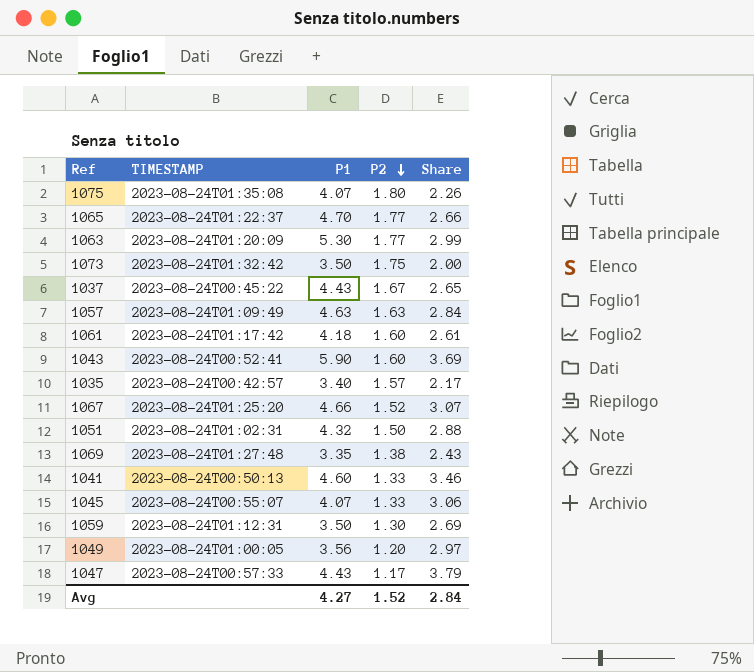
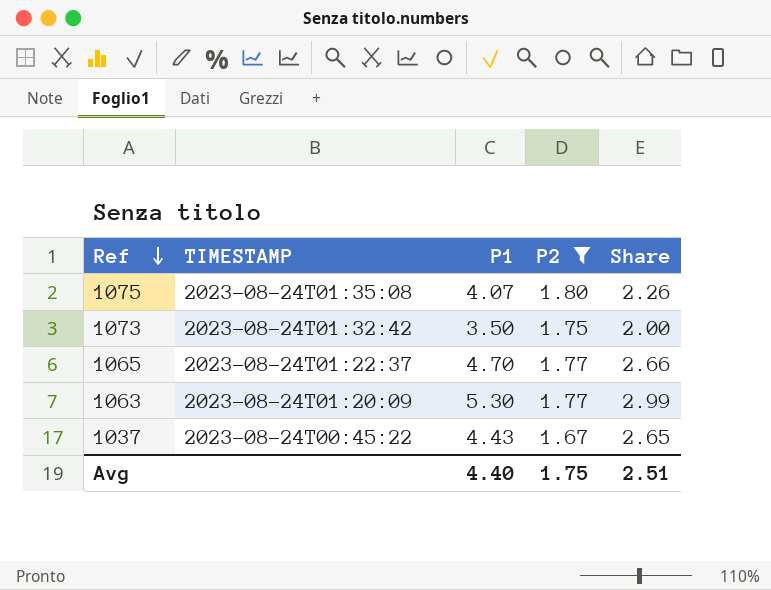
filter: none -> P2 >= 1.67
row order: P2 descending -> Ref descending
Avg | P1: 4.27 -> 4.40
Avg | P2: 1.52 -> 1.75
Avg | Share: 2.84 -> 2.51

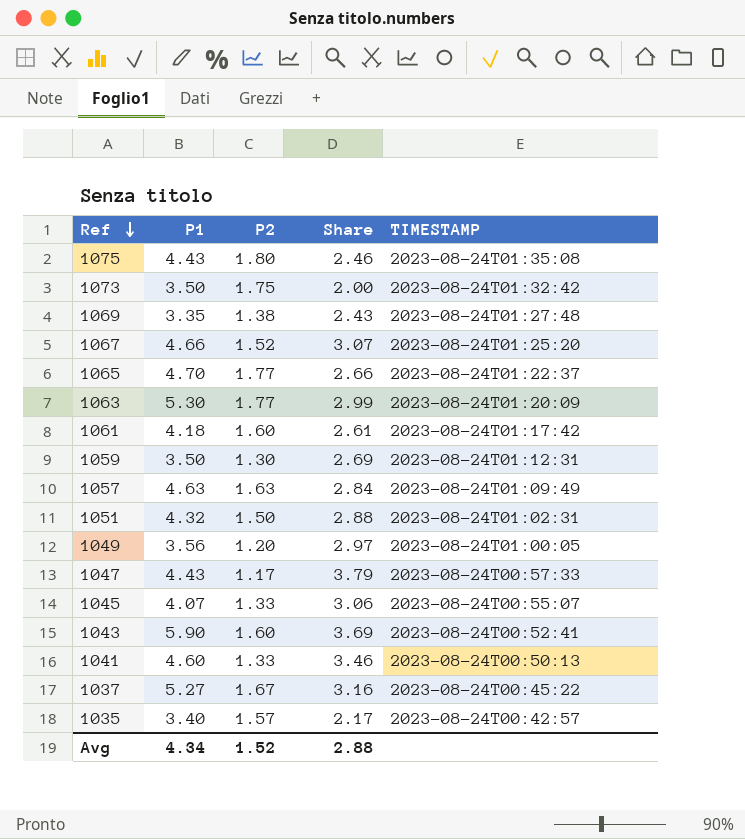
filter: P2 >= 1.67 -> none
column TIMESTAMP | position: 2 -> 5
1075 | P1: 4.07 -> 4.43
1075 | Share: 2.26 -> 2.46
1037 | P1: 4.43 -> 5.27
1037 | Share: 2.65 -> 3.16
Avg | P1: 4.40 -> 4.34
Avg | P2: 1.75 -> 1.52
Avg | Share: 2.51 -> 2.88

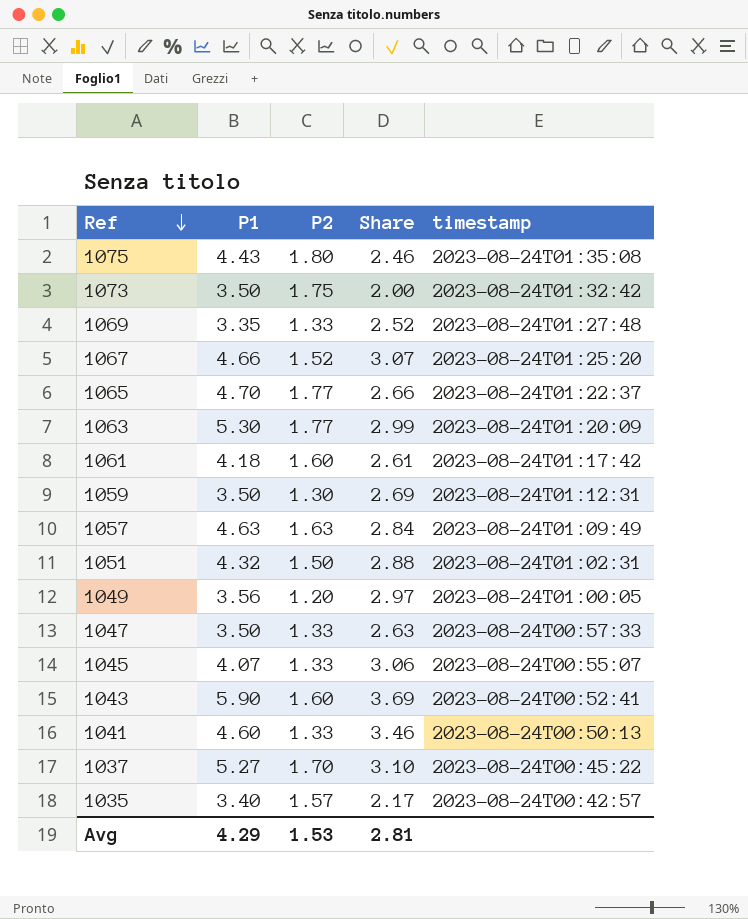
column name: TIMESTAMP -> timestamp
1069 | P2: 1.38 -> 1.33
1069 | Share: 2.43 -> 2.52
1047 | P1: 4.43 -> 3.50
1047 | P2: 1.17 -> 1.33
1047 | Share: 3.79 -> 2.63
1037 | P2: 1.67 -> 1.70
1037 | Share: 3.16 -> 3.10
Avg | P1: 4.34 -> 4.29
Avg | P2: 1.52 -> 1.53
Avg | Share: 2.88 -> 2.81

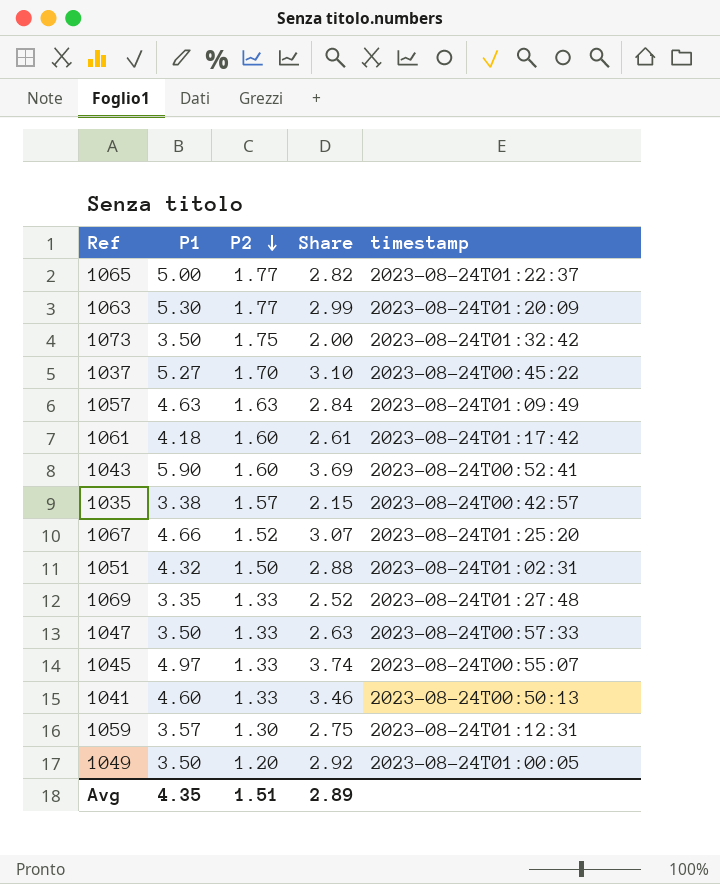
row order: Ref descending -> P2 descending
row 1075: 4.43 | 1.80 | 2.46 | 2023-08-24T01:35:08 -> none
1065 | P1: 4.70 -> 5.00
1065 | Share: 2.66 -> 2.82
1035 | P1: 3.40 -> 3.38
1035 | Share: 2.17 -> 2.15
1045 | P1: 4.07 -> 4.97
1045 | Share: 3.06 -> 3.74
1059 | P1: 3.50 -> 3.57
1059 | Share: 2.69 -> 2.75
1049 | P1: 3.56 -> 3.50
1049 | Share: 2.97 -> 2.92
Avg | P1: 4.29 -> 4.35
Avg | P2: 1.53 -> 1.51
Avg | Share: 2.81 -> 2.89

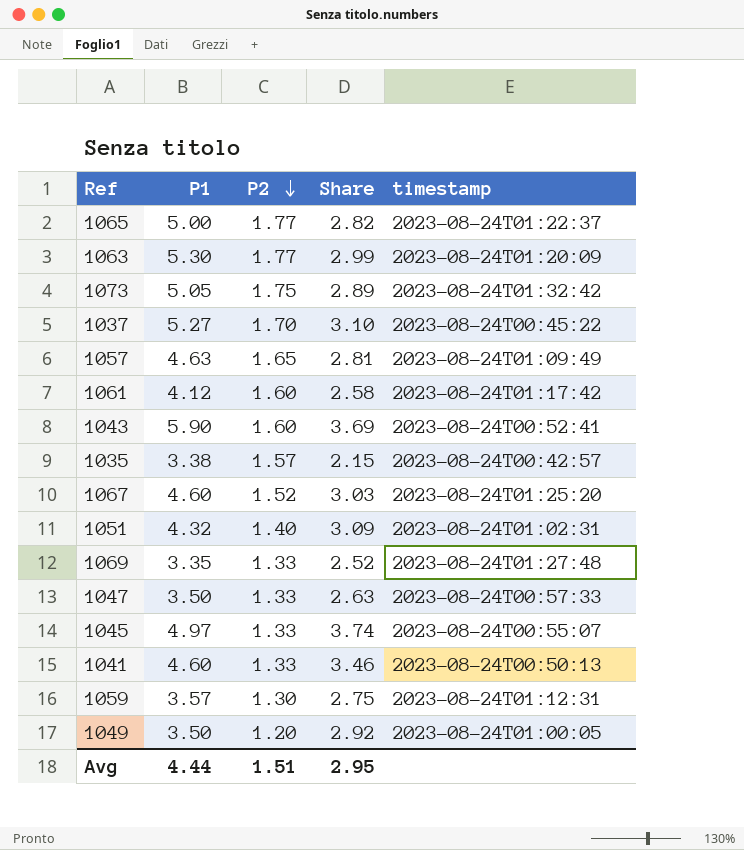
1073 | P1: 3.50 -> 5.05
1073 | Share: 2.00 -> 2.89
1057 | P2: 1.63 -> 1.65
1057 | Share: 2.84 -> 2.81
1061 | P1: 4.18 -> 4.12
1061 | Share: 2.61 -> 2.58
1067 | P1: 4.66 -> 4.60
1067 | Share: 3.07 -> 3.03
1051 | P2: 1.50 -> 1.40
1051 | Share: 2.88 -> 3.09
Avg | P1: 4.35 -> 4.44
Avg | Share: 2.89 -> 2.95

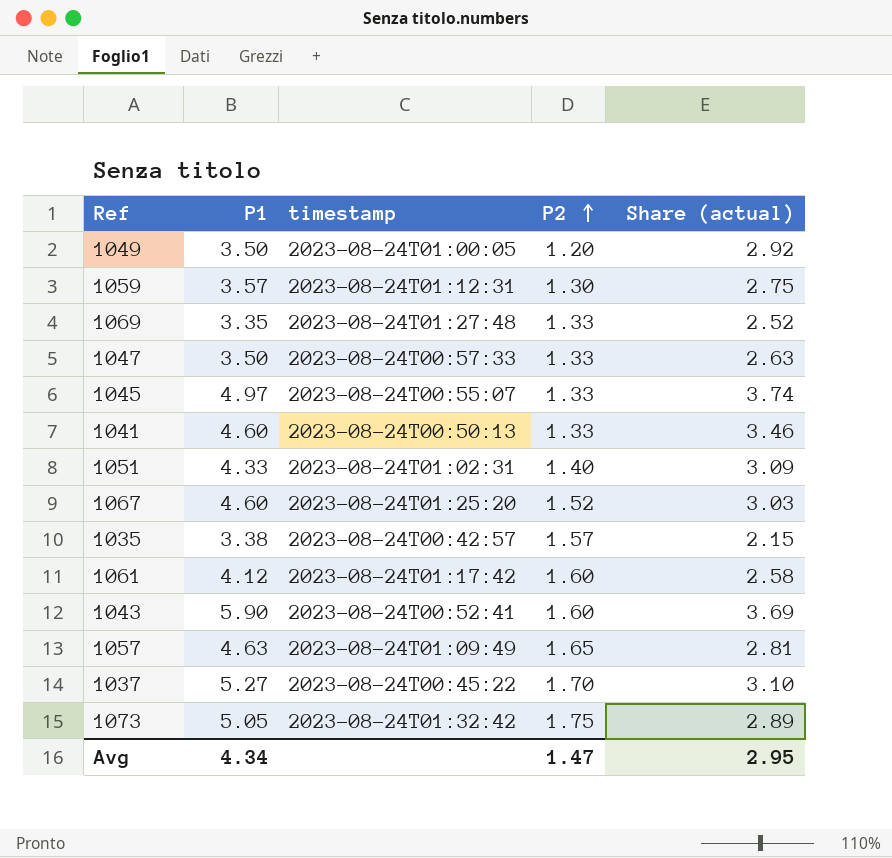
row order: P2 descending -> P2 ascending
column timestamp | position: 5 -> 3
column name: Share -> Share (actual)
row 1065: 5.00 | 1.77 | 2.82 | 2023-08-24T01:22:37 -> none
row 1063: 5.30 | 1.77 | 2.99 | 2023-08-24T01:20:09 -> none
1051 | P1: 4.32 -> 4.33
Avg | P1: 4.44 -> 4.34
Avg | P2: 1.51 -> 1.47

